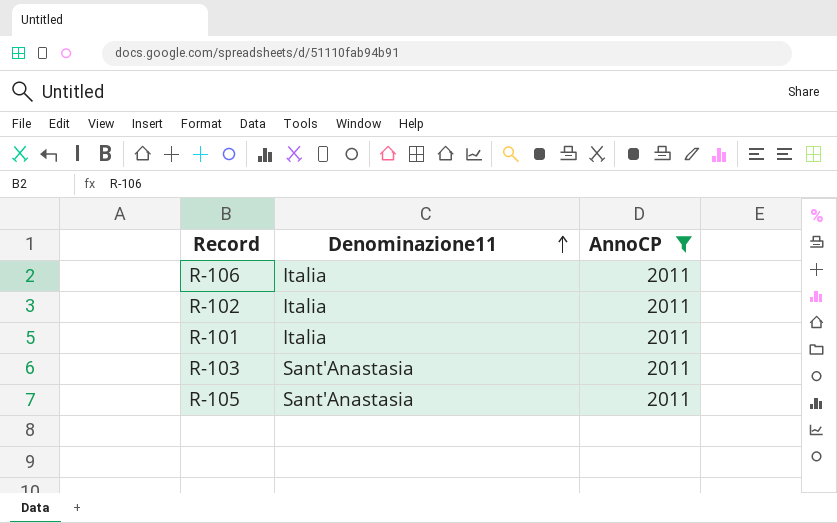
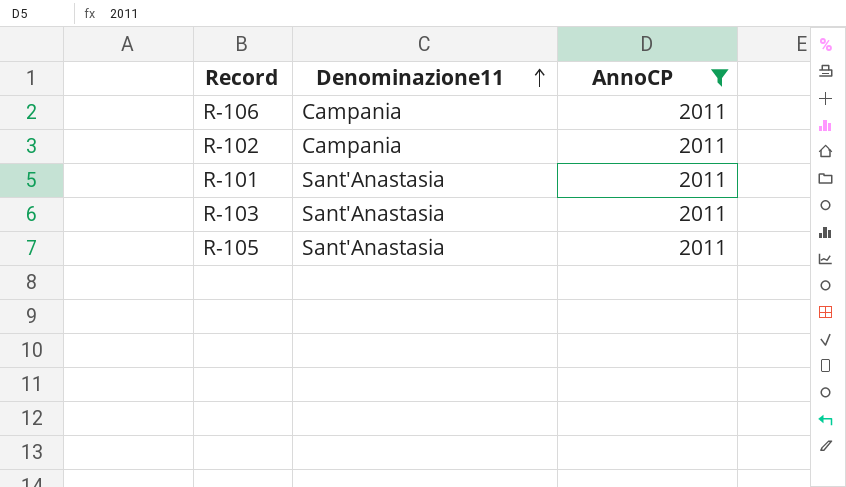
R-106 | Denominazione11: Italia -> Campania
R-102 | Denominazione11: Italia -> Campania
R-101 | Denominazione11: Italia -> Sant'Anastasia

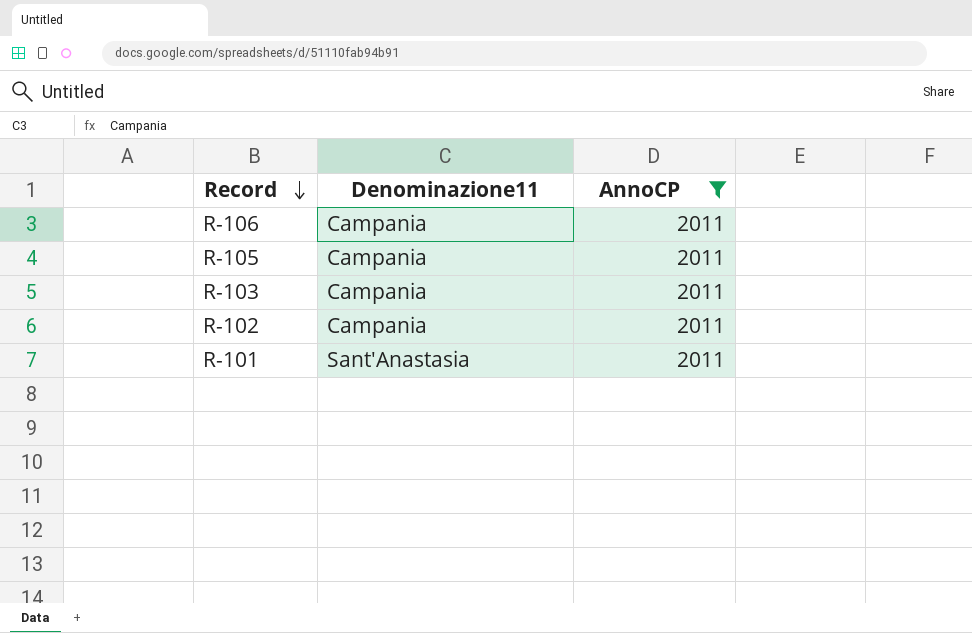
row order: Denominazione11 ascending -> Record descending
R-105 | Denominazione11: Sant'Anastasia -> Campania
R-103 | Denominazione11: Sant'Anastasia -> Campania

